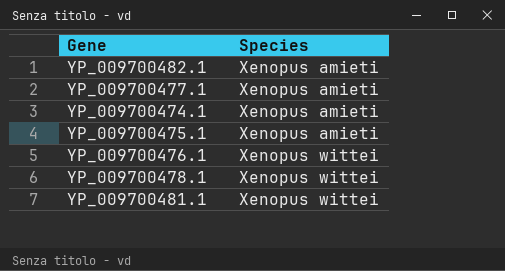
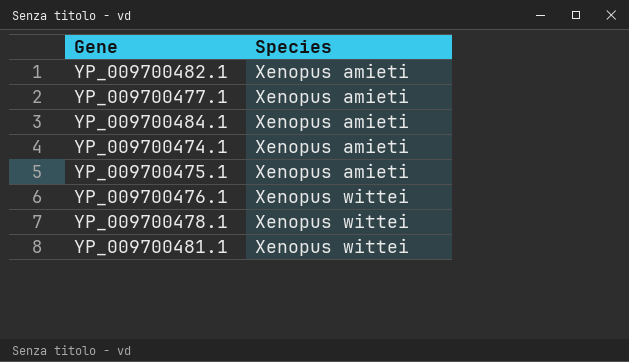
row YP_009700484.1: none -> Xenopus amieti

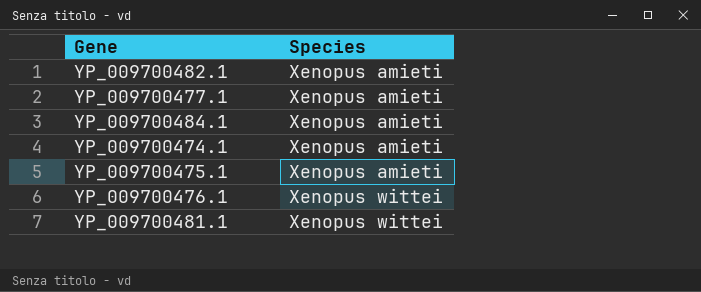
row YP_009700478.1: Xenopus wittei -> none

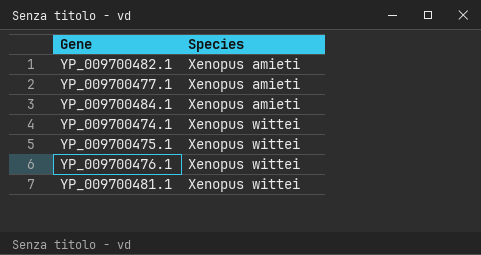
YP_009700474.1 | Species: Xenopus amieti -> Xenopus wittei
YP_009700475.1 | Species: Xenopus amieti -> Xenopus wittei

